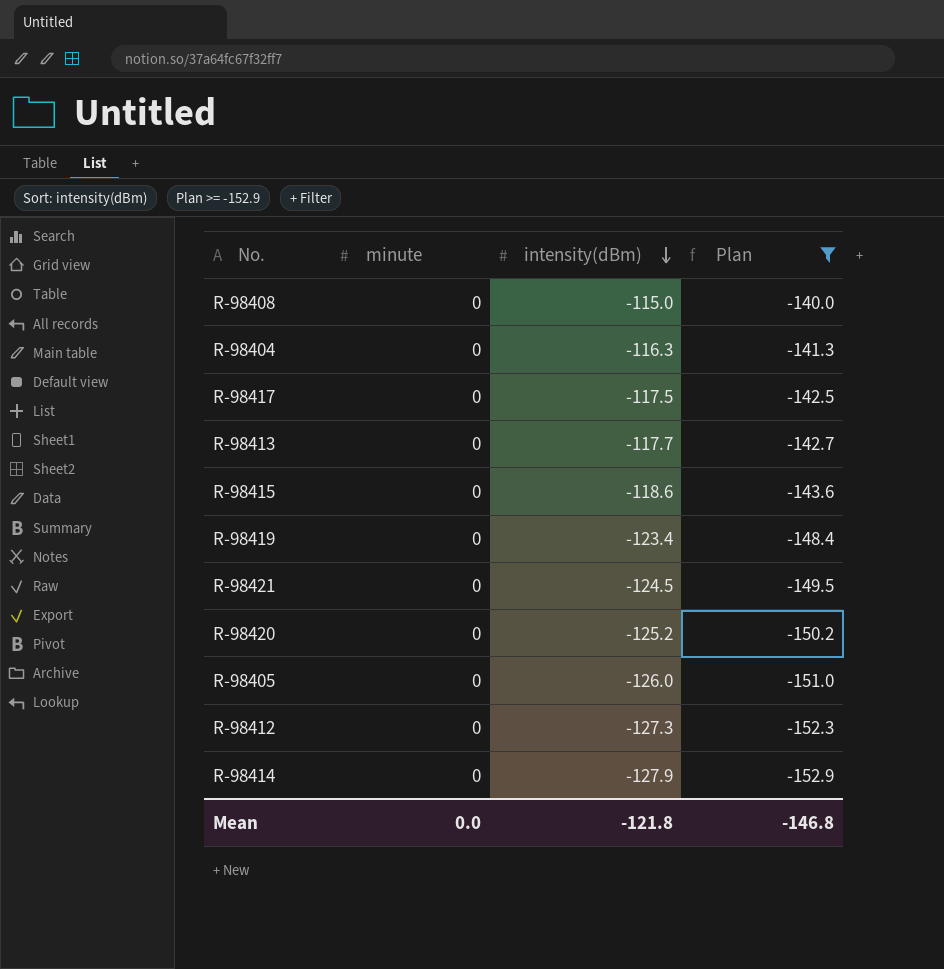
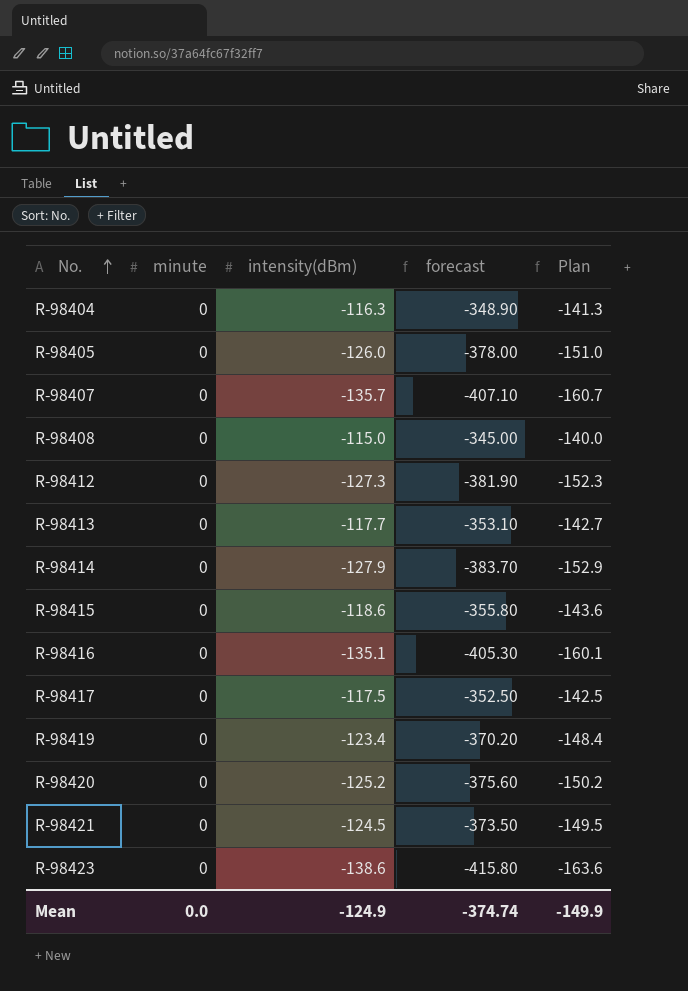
filter: Plan >= -152.9 -> none
row order: intensity(dBm) descending -> No. ascending
column forecast | formula: none -> [intensity(dBm)] * 3
Mean | intensity(dBm): -121.8 -> -124.9
Mean | Plan: -146.8 -> -149.9

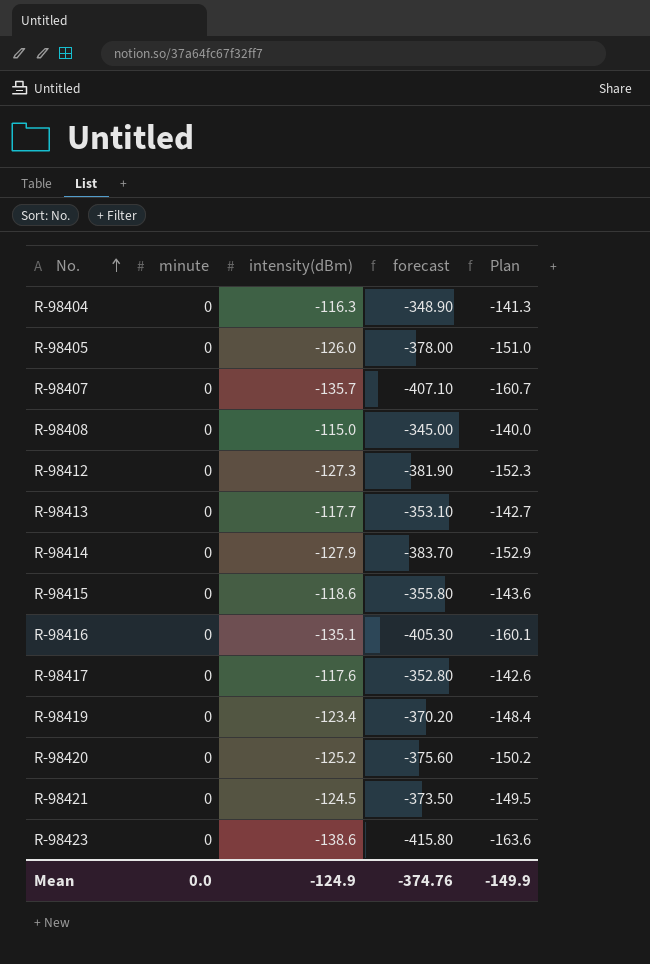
R-98417 | intensity(dBm): -117.5 -> -117.6
R-98417 | forecast: -352.50 -> -352.80
R-98417 | Plan: -142.5 -> -142.6
Mean | forecast: -374.74 -> -374.76

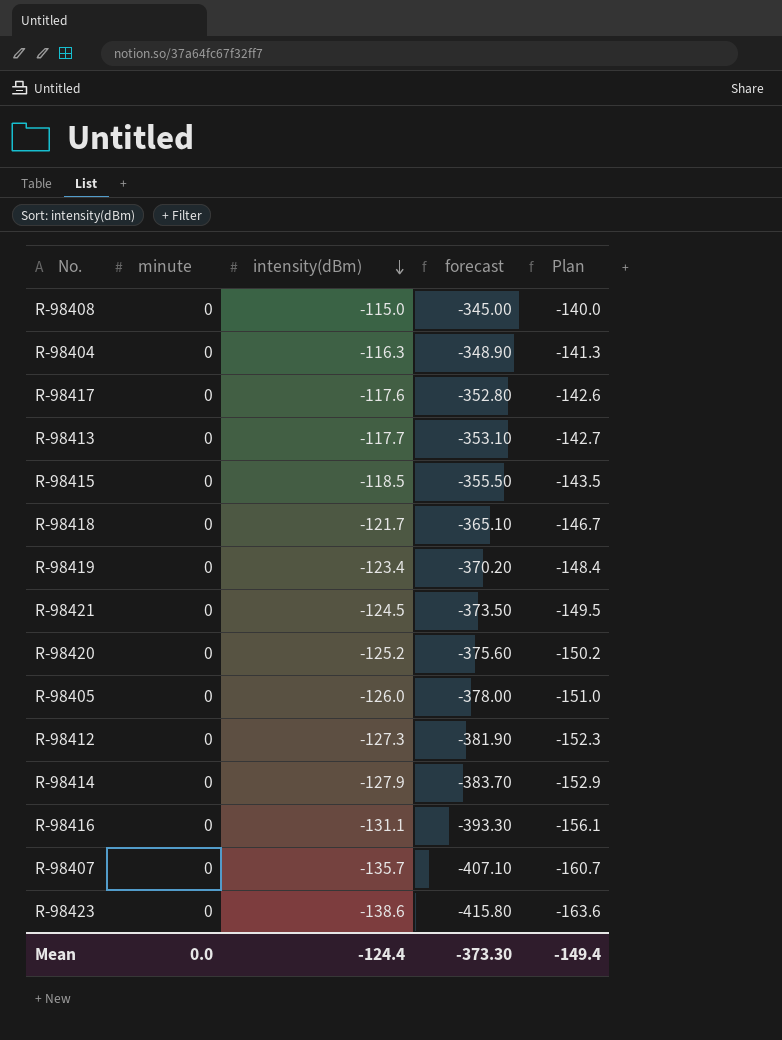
row order: No. ascending -> intensity(dBm) descending
R-98415 | intensity(dBm): -118.6 -> -118.5
R-98415 | forecast: -355.80 -> -355.50
R-98415 | Plan: -143.6 -> -143.5
row R-98418: none -> 0 | -121.7 | -365.10 | -146.7
R-98416 | intensity(dBm): -135.1 -> -131.1
R-98416 | forecast: -405.30 -> -393.30
R-98416 | Plan: -160.1 -> -156.1
Mean | intensity(dBm): -124.9 -> -124.4
Mean | forecast: -374.76 -> -373.30
Mean | Plan: -149.9 -> -149.4

